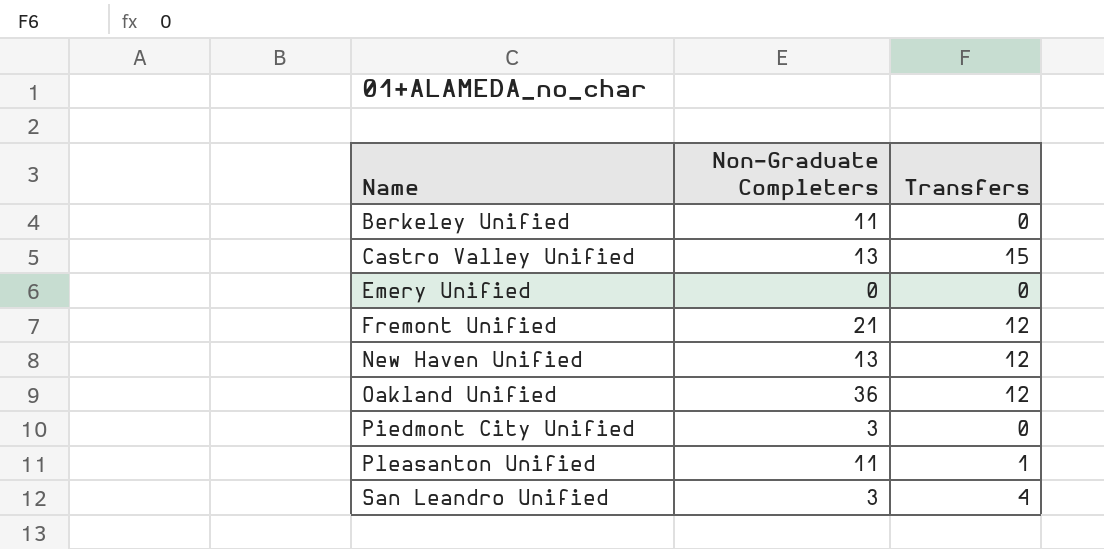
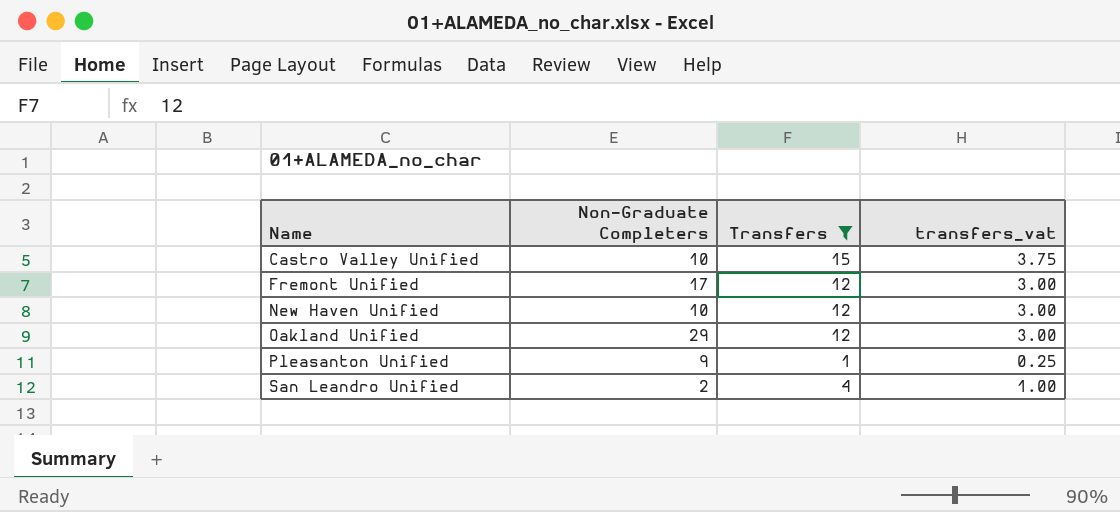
filter: none -> Transfers != 0
column transfers_vat | formula: none -> [Transfers] * 0.25
Castro Valley Unified | Non-Graduate Completers: 13 -> 10
Fremont Unified | Non-Graduate Completers: 21 -> 17
New Haven Unified | Non-Graduate Completers: 13 -> 10
Oakland Unified | Non-Graduate Completers: 36 -> 29
Pleasanton Unified | Non-Graduate Completers: 11 -> 9
San Leandro Unified | Non-Graduate Completers: 3 -> 2

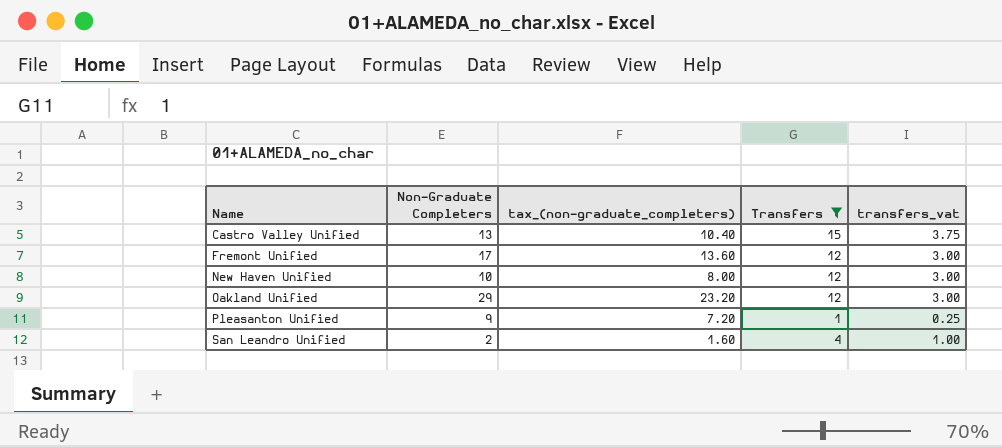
column tax_(non-graduate_completers) | formula: none -> [Non-Graduate Completers] * 0.8
Castro Valley Unified | Non-Graduate Completers: 10 -> 13

